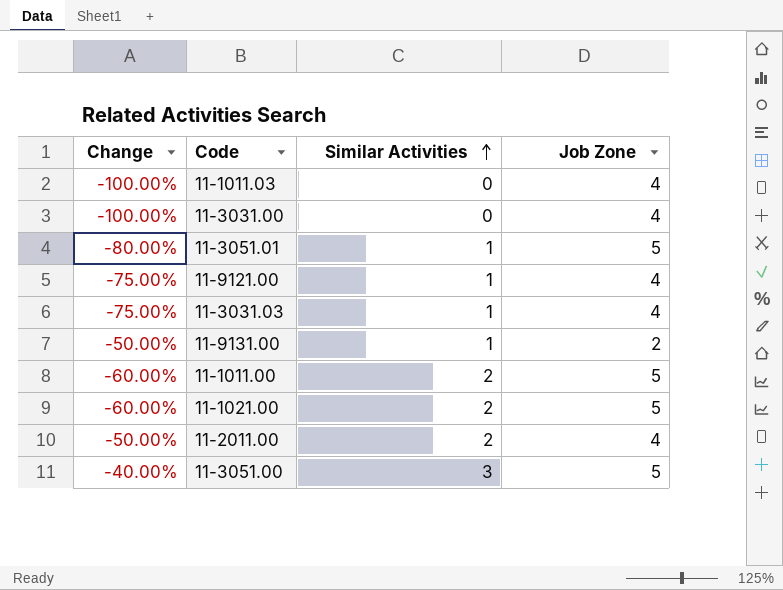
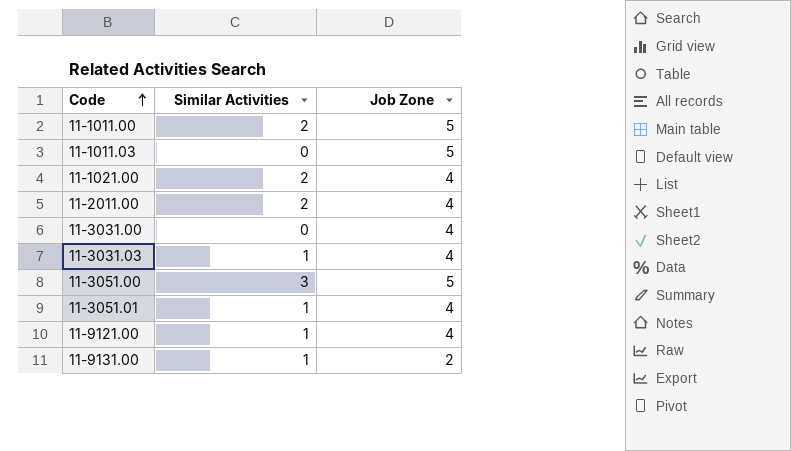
row order: Similar Activities ascending -> Code ascending
column Change | formula: ([Similar Activities] - [Job Zone]) / [Job Zone] -> none
11-1011.03 | Job Zone: 4 -> 5
11-1021.00 | Job Zone: 5 -> 4
11-3051.01 | Job Zone: 5 -> 4

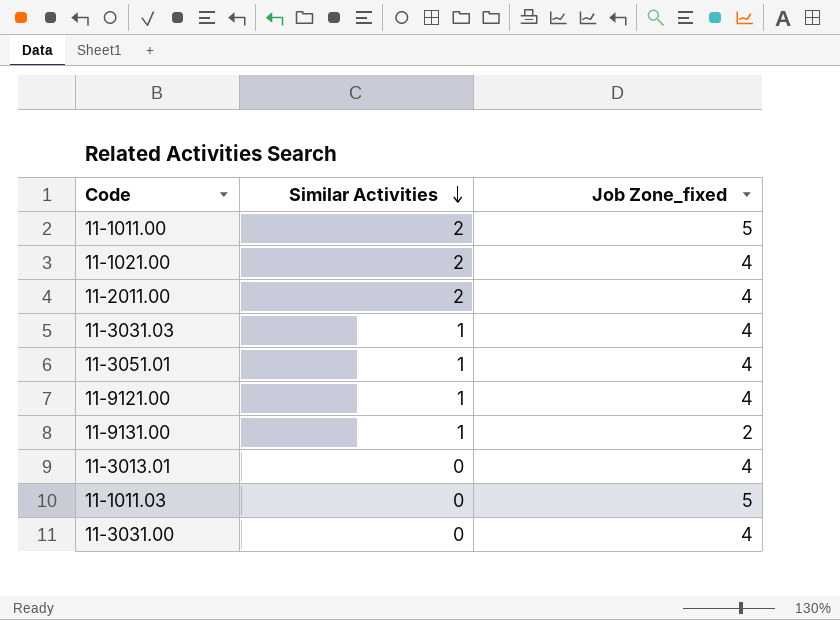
row order: Code ascending -> Similar Activities descending
column name: Job Zone -> Job Zone_fixed
row 11-3051.00: 3 | 5 -> none
row 11-3013.01: none -> 0 | 4

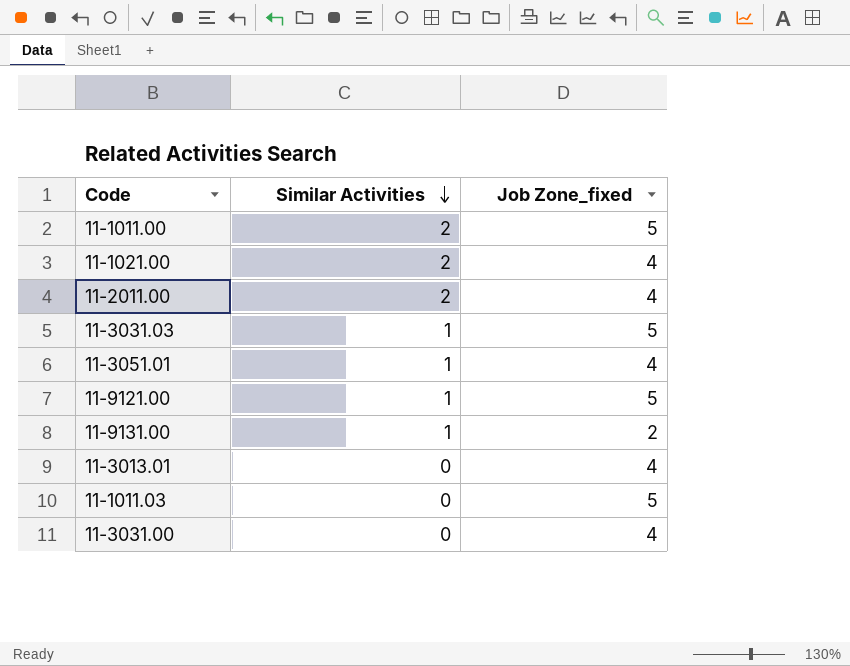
11-3031.03 | Job Zone_fixed: 4 -> 5
11-9121.00 | Job Zone_fixed: 4 -> 5

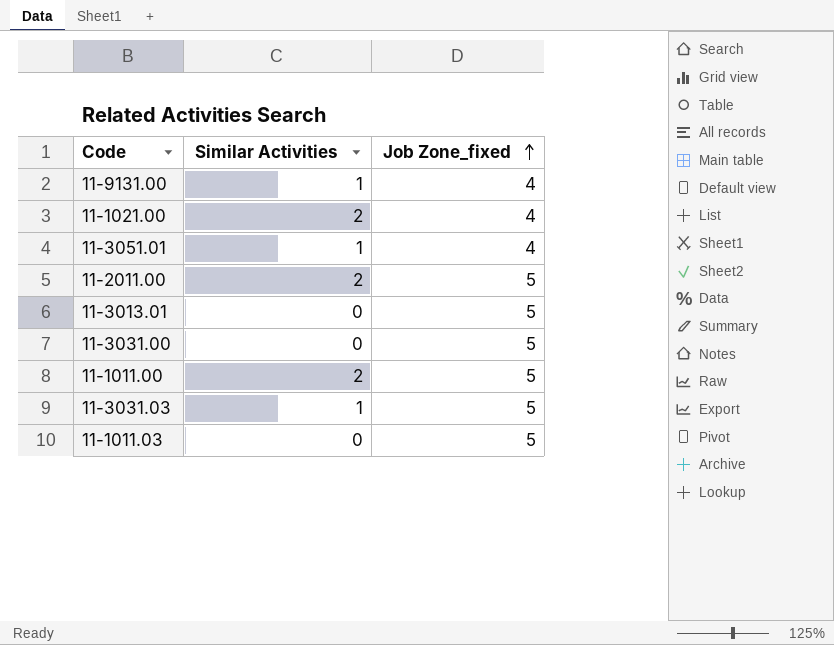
row order: Similar Activities descending -> Job Zone_fixed ascending
row 11-9121.00: 1 | 5 -> none
11-9131.00 | Job Zone_fixed: 2 -> 4
11-2011.00 | Job Zone_fixed: 4 -> 5
11-3013.01 | Job Zone_fixed: 4 -> 5
11-3031.00 | Job Zone_fixed: 4 -> 5

